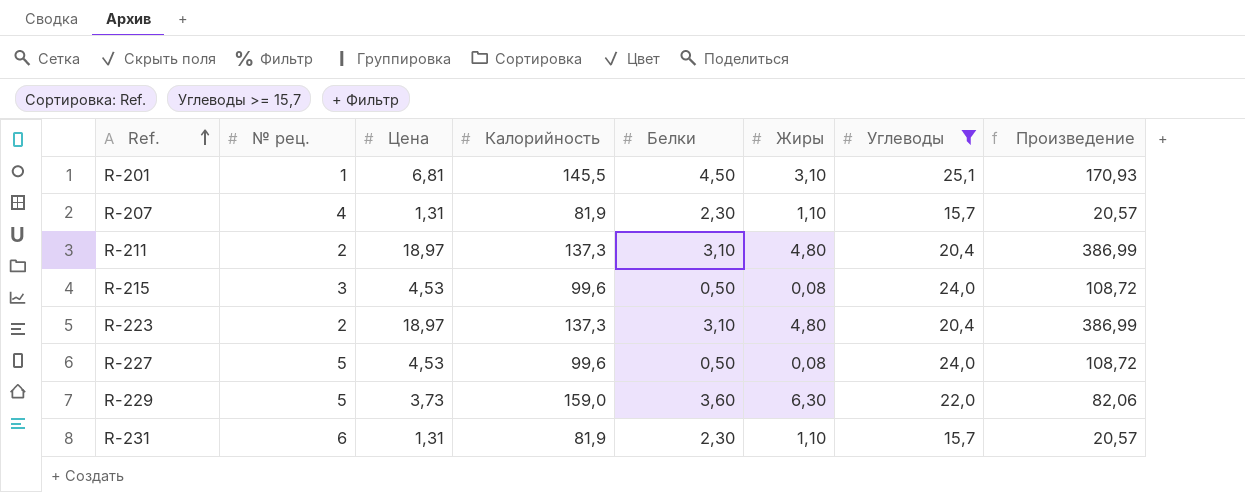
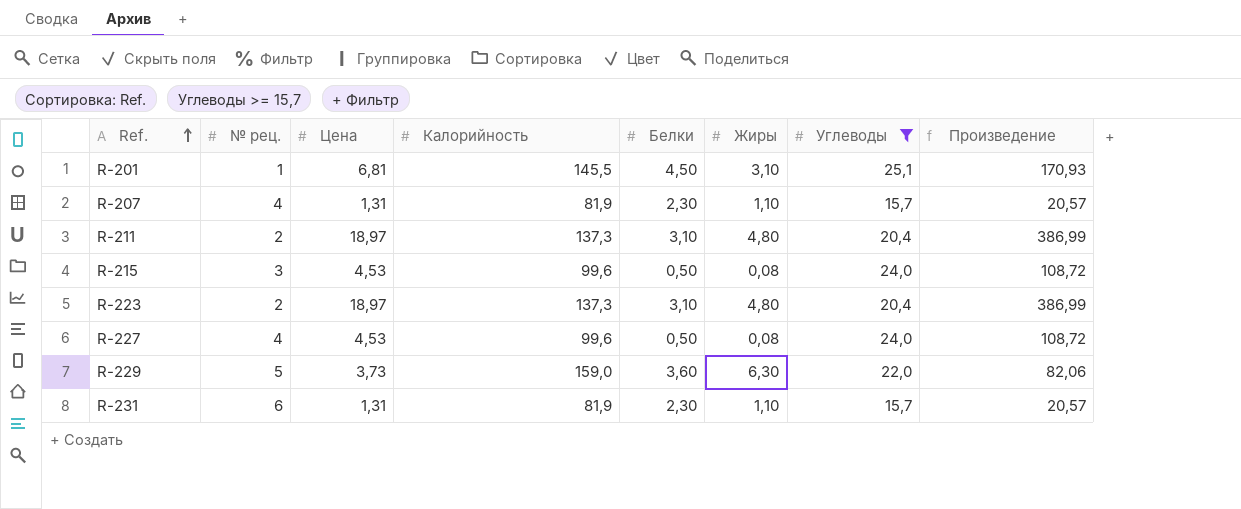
R-227 | № рец.: 5 -> 4

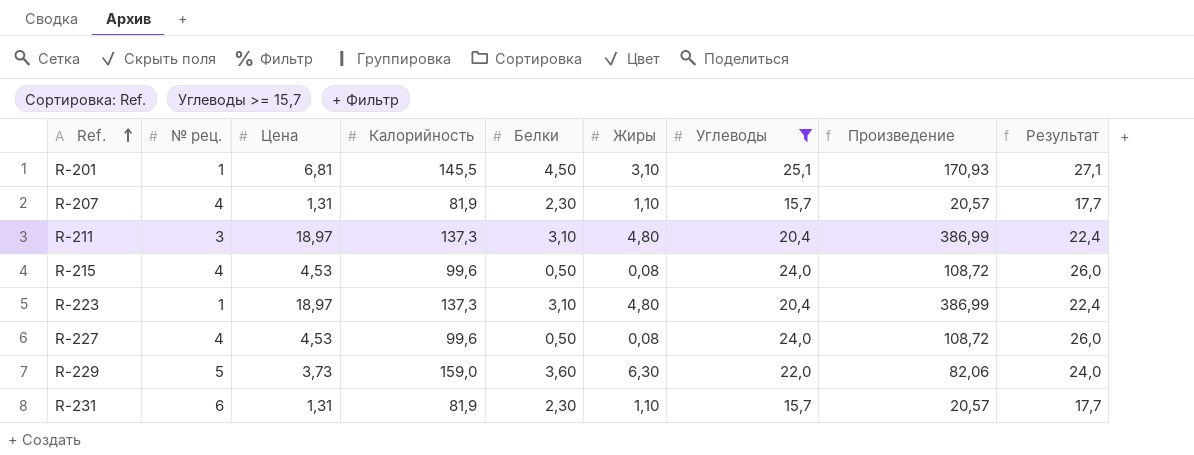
column Результат | formula: none -> [Углеводы] + 2
R-211 | № рец.: 2 -> 3
R-215 | № рец.: 3 -> 4
R-223 | № рец.: 2 -> 1

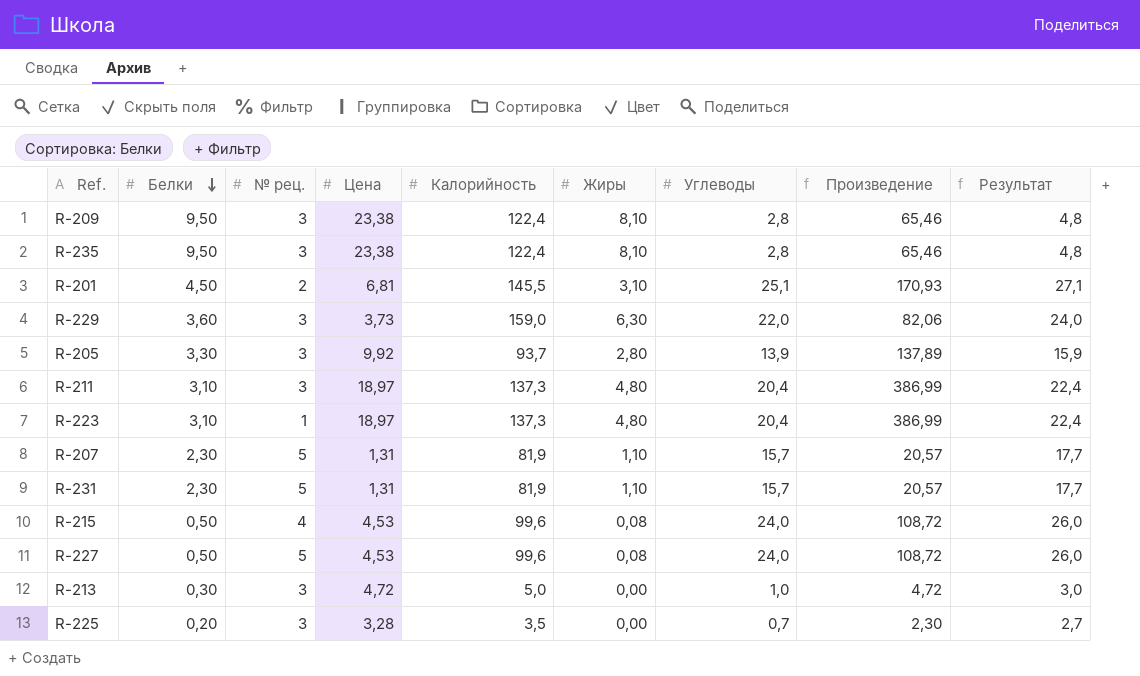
filter: Углеводы >= 15,7 -> none
row order: Ref. ascending -> Белки descending
column Белки | position: 5 -> 2
R-201 | № рец.: 1 -> 2
R-229 | № рец.: 5 -> 3
R-207 | № рец.: 4 -> 5
R-231 | № рец.: 6 -> 5
R-227 | № рец.: 4 -> 5

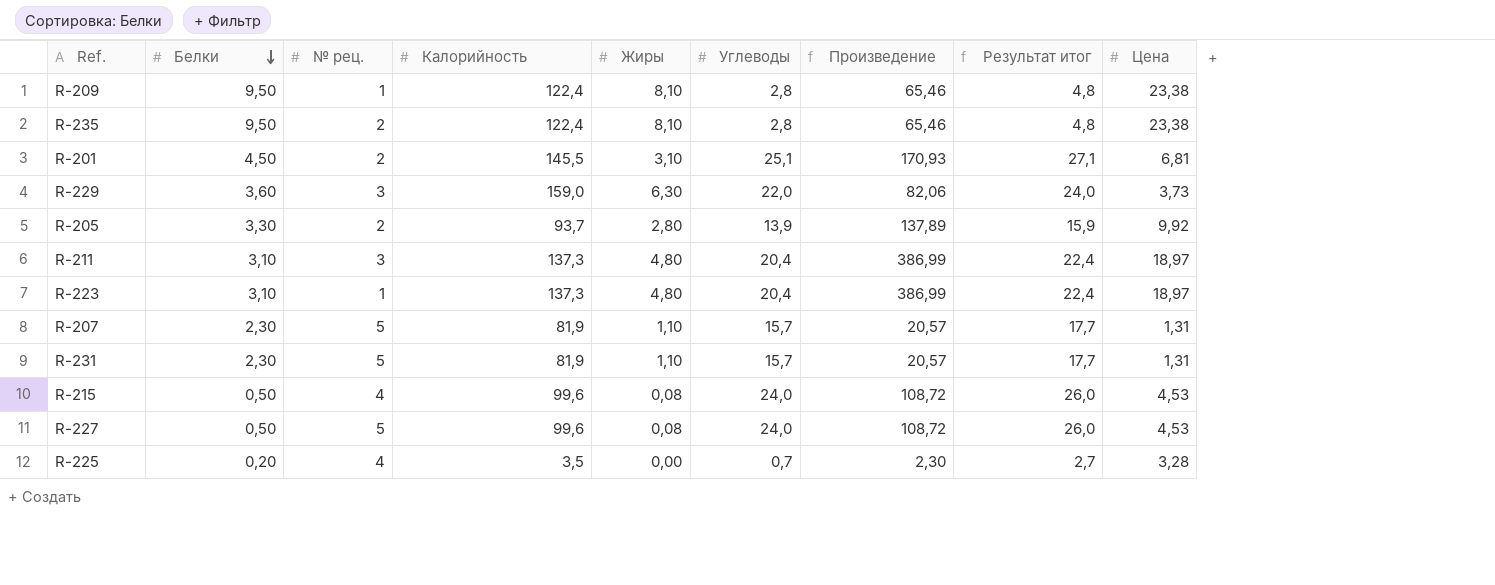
column name: Результат -> Результат итог
column Цена | position: 4 -> 9
row R-213: 0,30 | 3 | 4,72 | 5,0 | 0,00 | 1,0 | 4,72 | 3,0 -> none
R-209 | № рец.: 3 -> 1
R-235 | № рец.: 3 -> 2
R-205 | № рец.: 3 -> 2
R-225 | № рец.: 3 -> 4

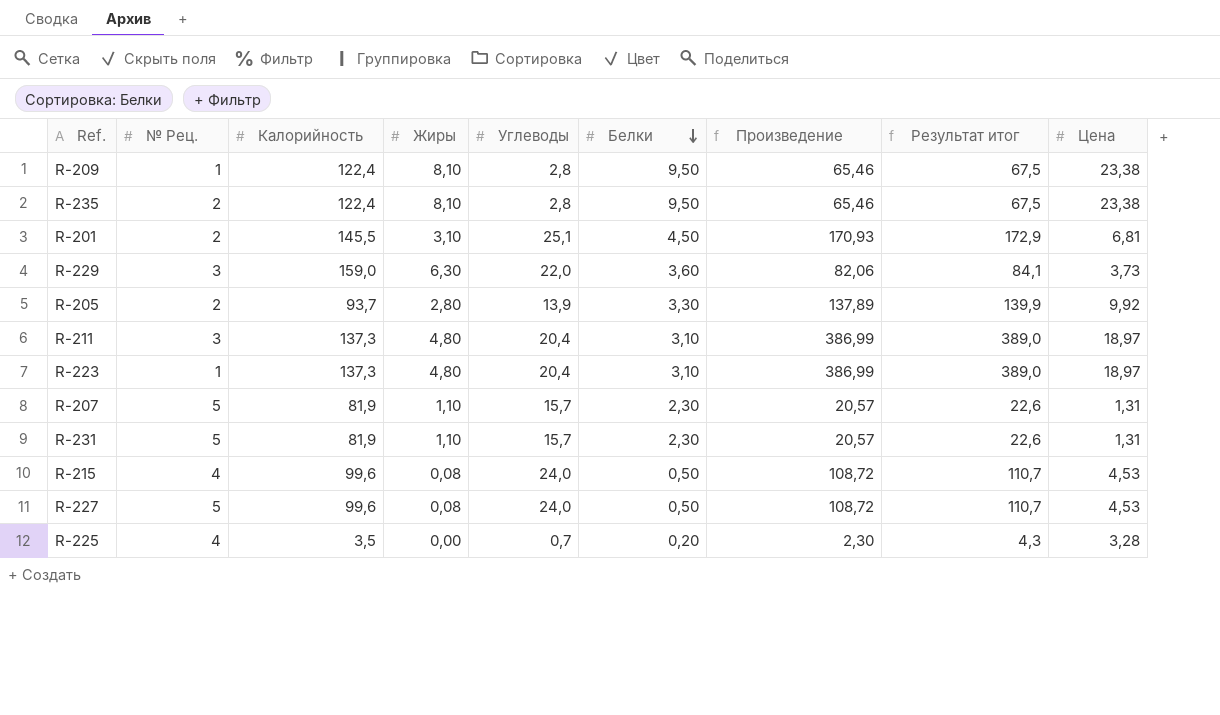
column name: № рец. -> № Рец.
column Белки | position: 2 -> 6
column Результат итог | formula: [Углеводы] + 2 -> [Произведение] + 2

